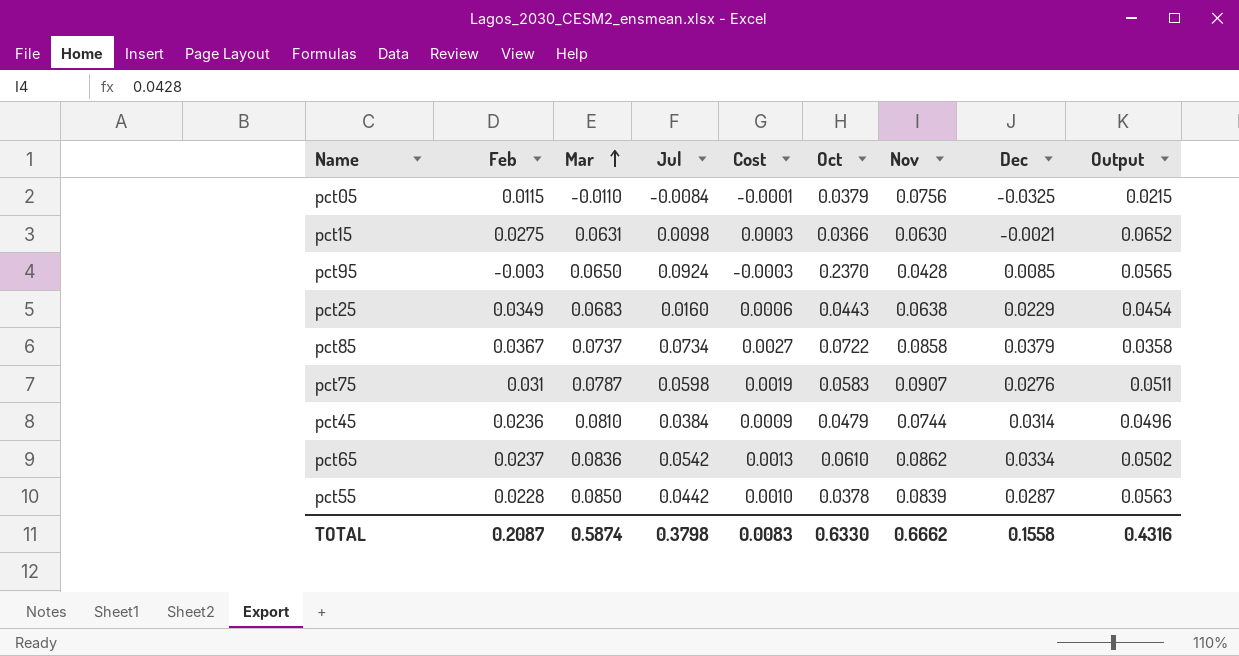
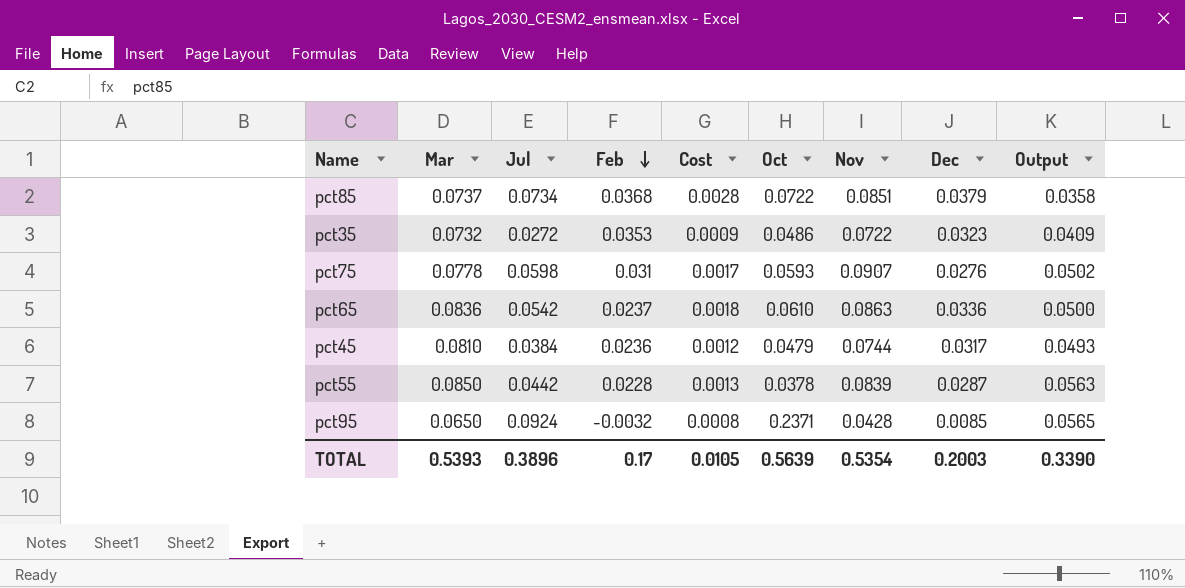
row order: Mar ascending -> Feb descending
column Feb | position: 2 -> 4
column Cost | formula: [Feb] * [Jul] -> [Jul] * [Dec]
row pct05: 0.0115 | -0.0110 | -0.0084 | -0.0001 | 0.0379 | 0.0756 | -0.0325 | 0.0215 -> none
row pct15: 0.0275 | 0.0631 | 0.0098 | 0.0003 | 0.0366 | 0.0630 | -0.0021 | 0.0652 -> none
row pct25: 0.0349 | 0.0683 | 0.0160 | 0.0006 | 0.0443 | 0.0638 | 0.0229 | 0.0454 -> none
pct85 | Feb: 0.0367 -> 0.0368
pct85 | Nov: 0.0858 -> 0.0851
row pct35: none -> 0.0732 | 0.0272 | 0.0353 | 0.0009 | 0.0486 | 0.0722 | 0.0323 | 0.0409
pct75 | Mar: 0.0787 -> 0.0778
pct75 | Oct: 0.0583 -> 0.0593
pct75 | Output: 0.0511 -> 0.0502
pct65 | Nov: 0.0862 -> 0.0863
pct65 | Dec: 0.0334 -> 0.0336
pct65 | Output: 0.0502 -> 0.0500
pct45 | Dec: 0.0314 -> 0.0317
pct45 | Output: 0.0496 -> 0.0493
pct95 | Feb: -0.003 -> -0.0032
pct95 | Oct: 0.2370 -> 0.2371
TOTAL | Mar: 0.5874 -> 0.5393
TOTAL | Jul: 0.3798 -> 0.3896
TOTAL | Feb: 0.2087 -> 0.17
TOTAL | Cost: 0.0083 -> 0.0105
TOTAL | Oct: 0.6330 -> 0.5639
TOTAL | Nov: 0.6662 -> 0.5354
TOTAL | Dec: 0.1558 -> 0.2003
TOTAL | Output: 0.4316 -> 0.3390

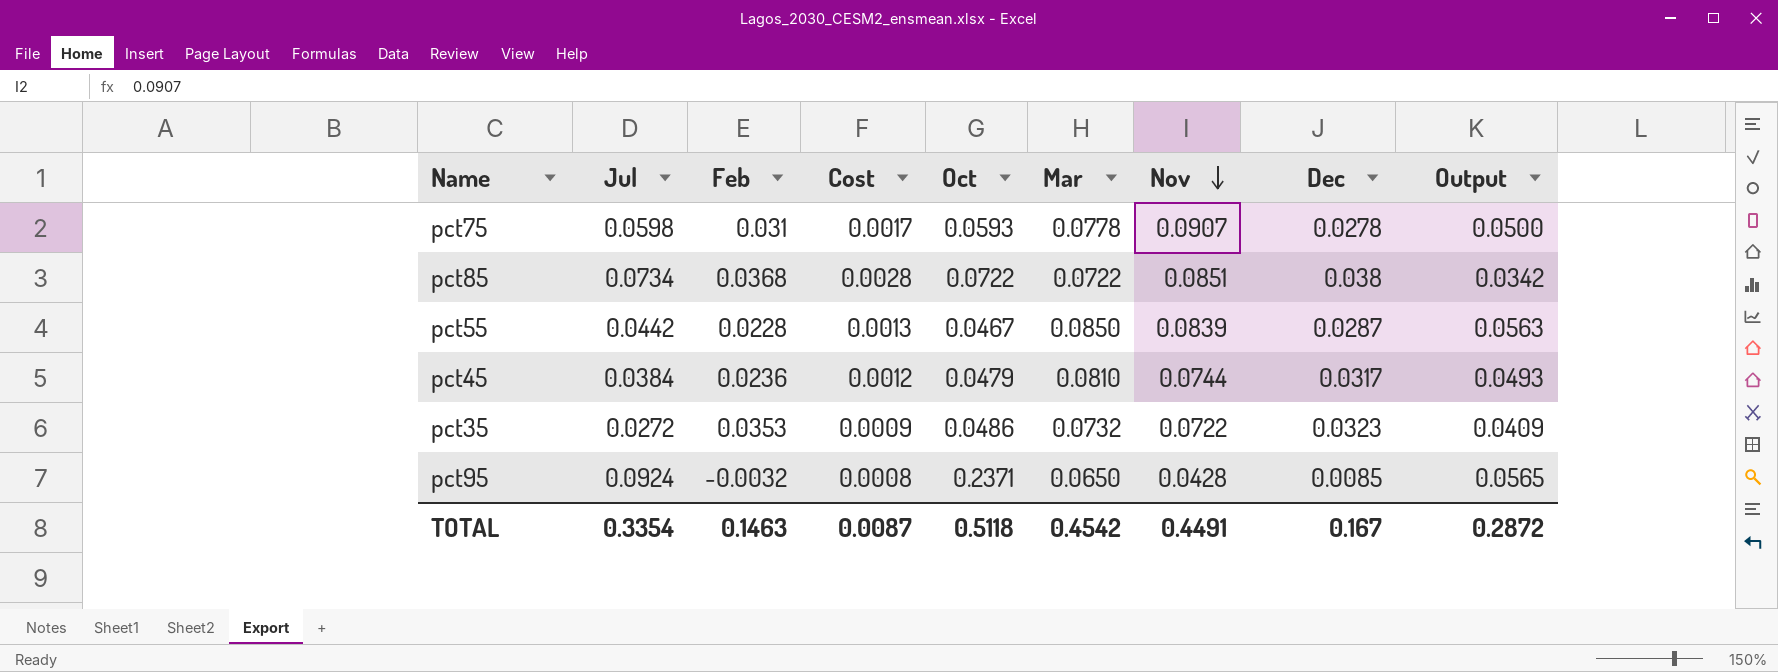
row order: Feb descending -> Nov descending
column Mar | position: 2 -> 6
row pct65: 0.0836 | 0.0542 | 0.0237 | 0.0018 | 0.0610 | 0.0863 | 0.0336 | 0.0500 -> none
pct75 | Dec: 0.0276 -> 0.0278
pct75 | Output: 0.0502 -> 0.0500
pct85 | Mar: 0.0737 -> 0.0722
pct85 | Dec: 0.0379 -> 0.038
pct85 | Output: 0.0358 -> 0.0342
pct55 | Oct: 0.0378 -> 0.0467
TOTAL | Jul: 0.3896 -> 0.3354
TOTAL | Feb: 0.17 -> 0.1463
TOTAL | Cost: 0.0105 -> 0.0087
TOTAL | Oct: 0.5639 -> 0.5118
TOTAL | Mar: 0.5393 -> 0.4542
TOTAL | Nov: 0.5354 -> 0.4491
TOTAL | Dec: 0.2003 -> 0.167
TOTAL | Output: 0.3390 -> 0.2872

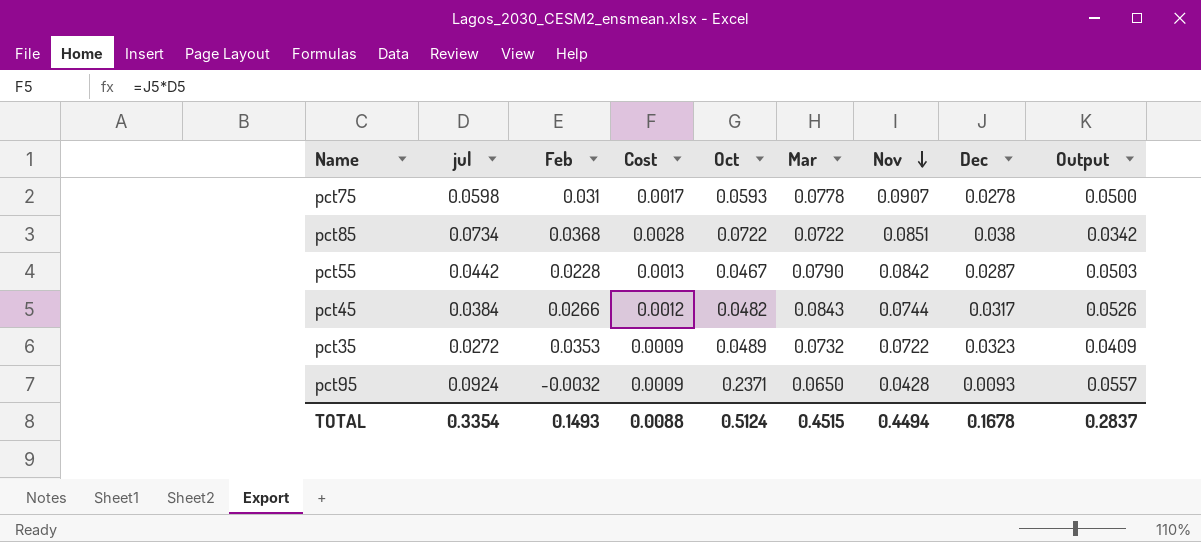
column name: Jul -> jul
pct55 | Mar: 0.0850 -> 0.0790
pct55 | Nov: 0.0839 -> 0.0842
pct55 | Output: 0.0563 -> 0.0503
pct45 | Feb: 0.0236 -> 0.0266
pct45 | Oct: 0.0479 -> 0.0482
pct45 | Mar: 0.0810 -> 0.0843
pct45 | Output: 0.0493 -> 0.0526
pct35 | Oct: 0.0486 -> 0.0489
pct95 | Cost: 0.0008 -> 0.0009
pct95 | Dec: 0.0085 -> 0.0093
pct95 | Output: 0.0565 -> 0.0557
TOTAL | Feb: 0.1463 -> 0.1493
TOTAL | Cost: 0.0087 -> 0.0088
TOTAL | Oct: 0.5118 -> 0.5124
TOTAL | Mar: 0.4542 -> 0.4515
TOTAL | Nov: 0.4491 -> 0.4494
TOTAL | Dec: 0.167 -> 0.1678
TOTAL | Output: 0.2872 -> 0.2837

